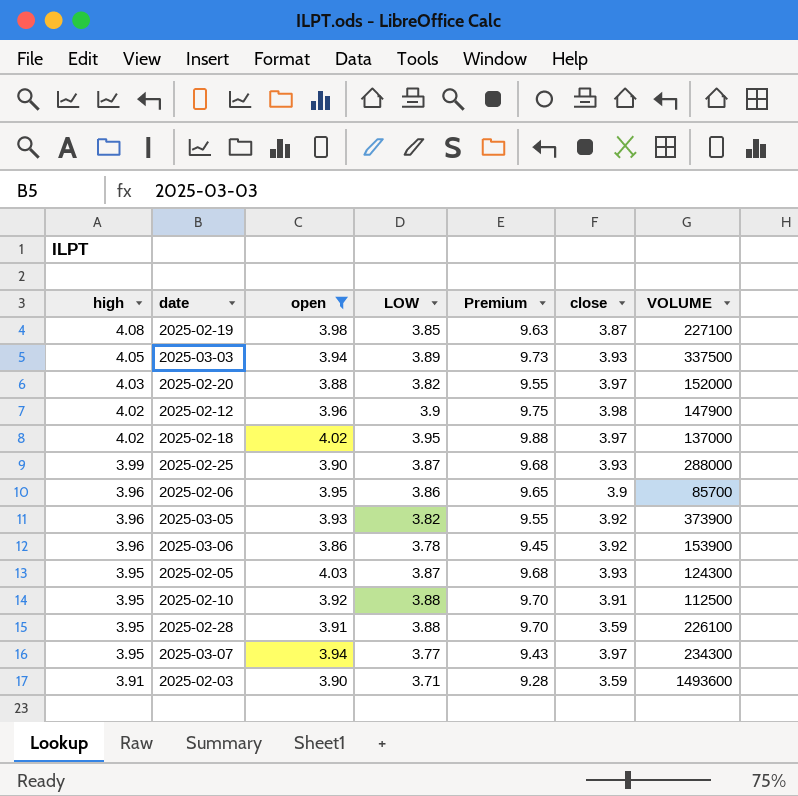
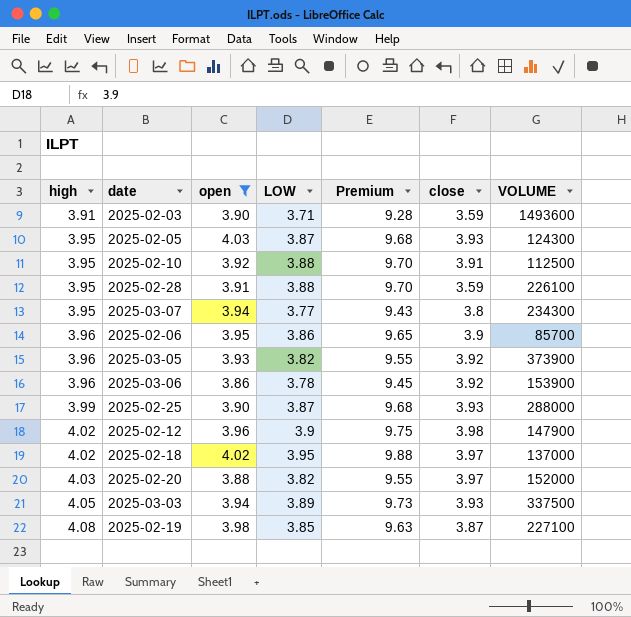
row order: high descending -> high ascending
2025-03-07 | close: 3.97 -> 3.8

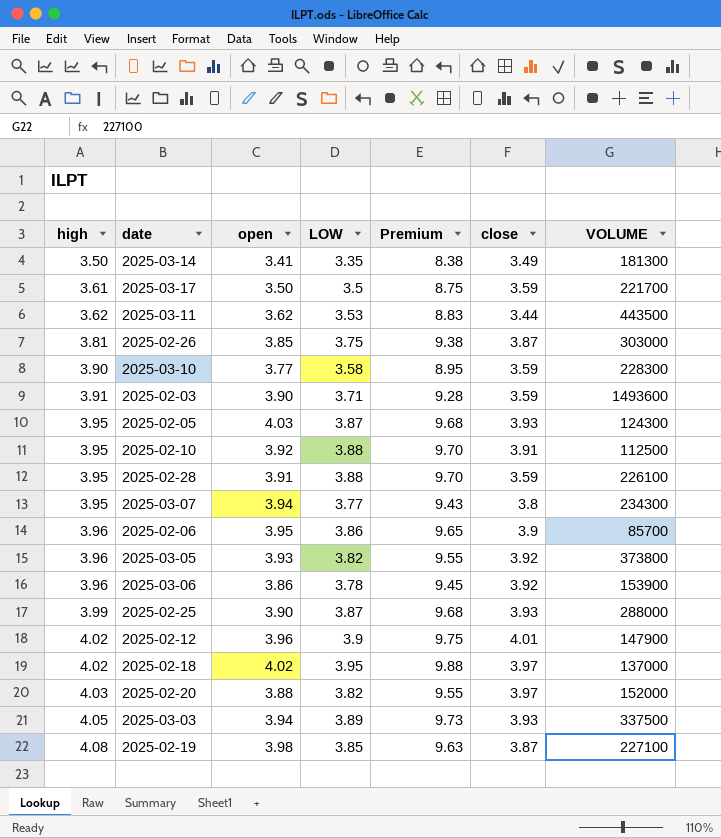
filter: open >= 3.86 -> none
2025-03-05 | VOLUME: 373900 -> 373800
2025-02-12 | close: 3.98 -> 4.01

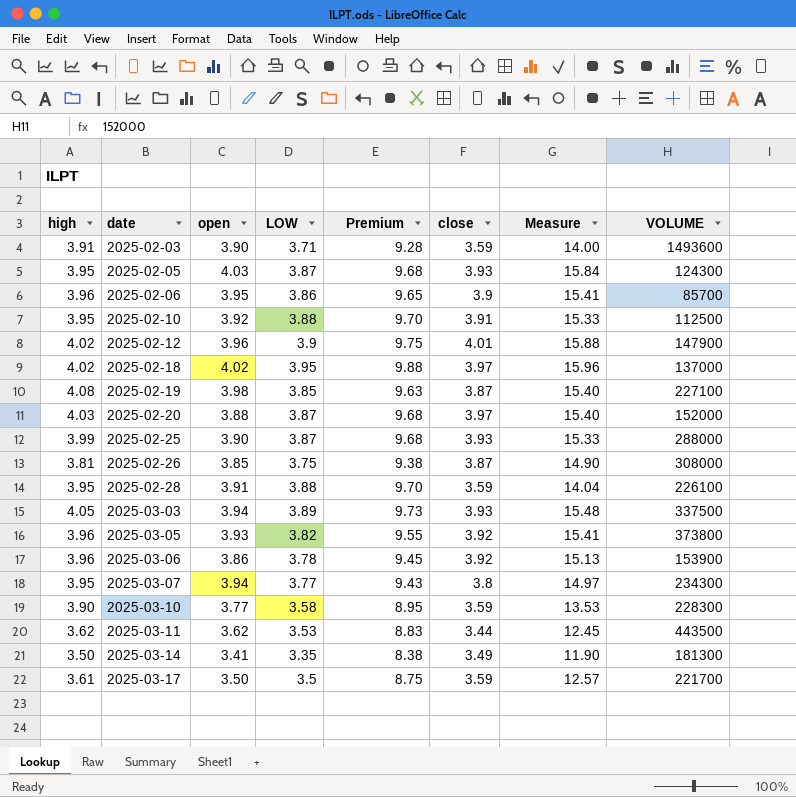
row order: high ascending -> date ascending
column Measure | formula: none -> [open] * [close]
2025-02-20 | LOW: 3.82 -> 3.87
2025-02-20 | Premium: 9.55 -> 9.68
2025-02-26 | VOLUME: 303000 -> 308000

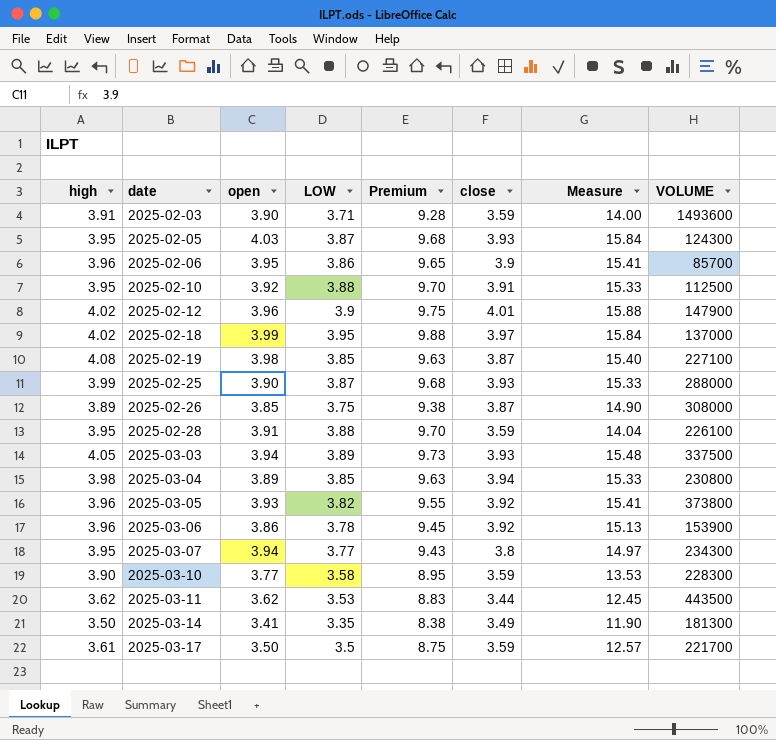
row 2025-02-20: 4.03 | 3.88 | 3.87 | 9.68 | 3.97 | 15.40 | 152000 -> none
2025-02-18 | open: 4.02 -> 3.99
2025-02-18 | Measure: 15.96 -> 15.84
2025-02-26 | high: 3.81 -> 3.89
row 2025-03-04: none -> 3.98 | 3.89 | 3.85 | 9.63 | 3.94 | 15.33 | 230800

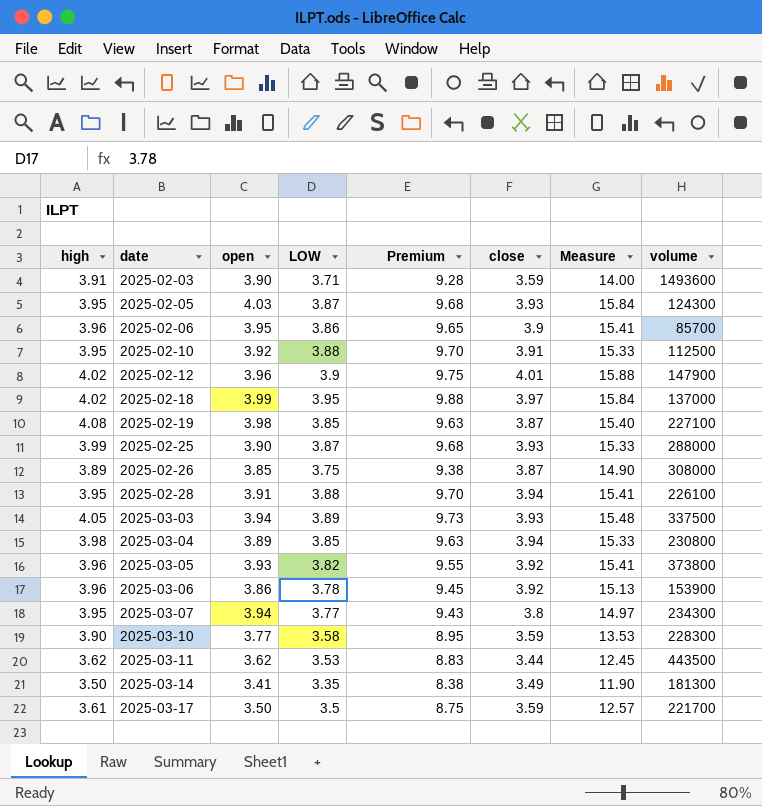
column name: VOLUME -> volume
2025-02-28 | close: 3.59 -> 3.94
2025-02-28 | Measure: 14.04 -> 15.41

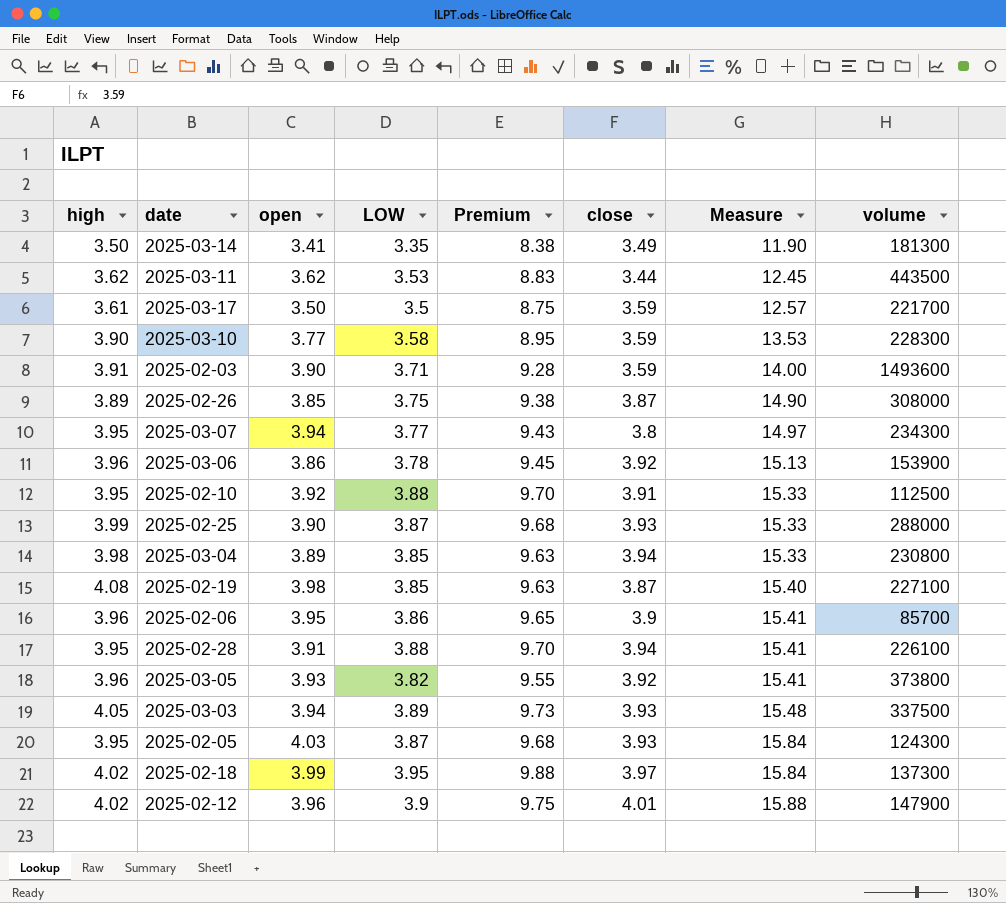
row order: date ascending -> Measure ascending
2025-02-18 | volume: 137000 -> 137300

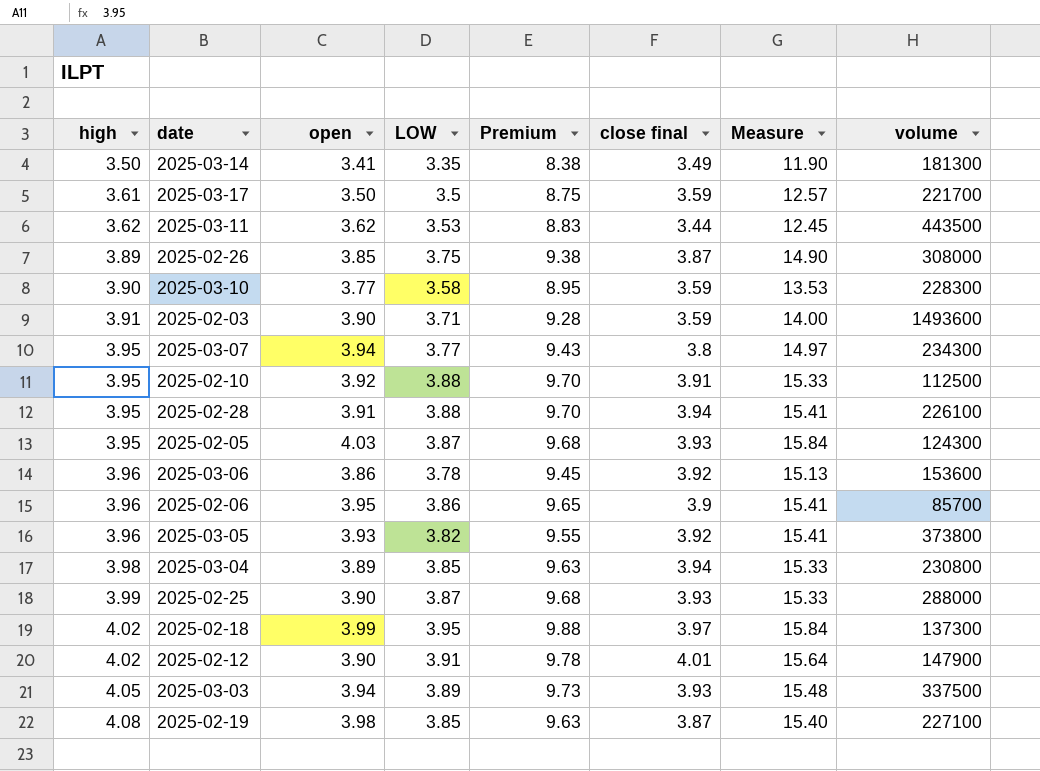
row order: Measure ascending -> high ascending
column name: close -> close final
2025-03-06 | volume: 153900 -> 153600
2025-02-12 | open: 3.96 -> 3.90
2025-02-12 | LOW: 3.9 -> 3.91
2025-02-12 | Premium: 9.75 -> 9.78
2025-02-12 | Measure: 15.88 -> 15.64

